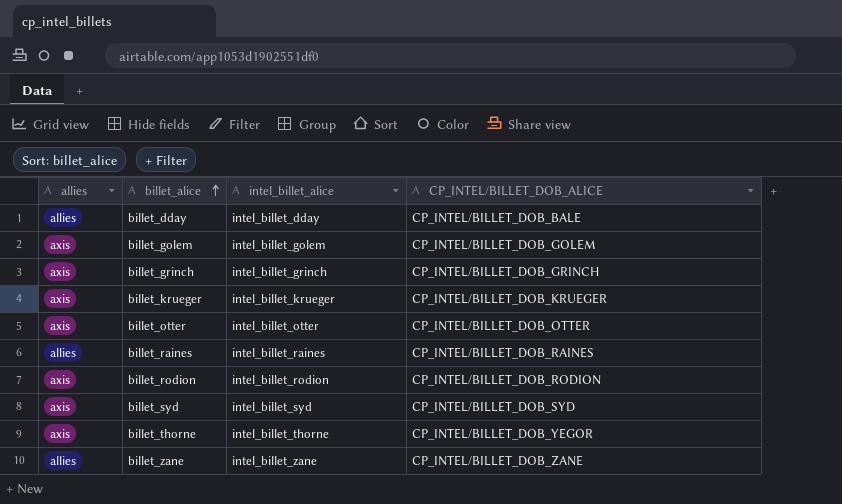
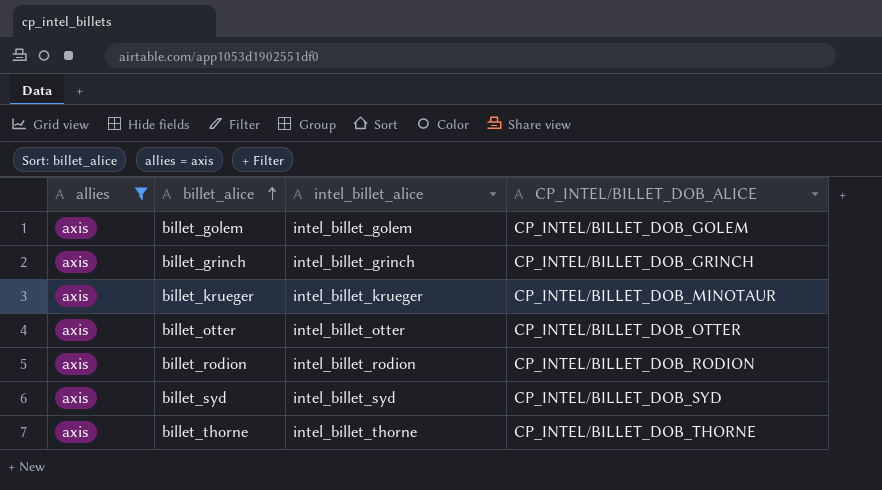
filter: none -> allies = axis
billet_krueger | CP_INTEL/BILLET_DOB_ALICE: CP_INTEL/BILLET_DOB_KRUEGER -> CP_INTEL/BILLET_DOB_MINOTAUR
billet_thorne | CP_INTEL/BILLET_DOB_ALICE: CP_INTEL/BILLET_DOB_YEGOR -> CP_INTEL/BILLET_DOB_THORNE

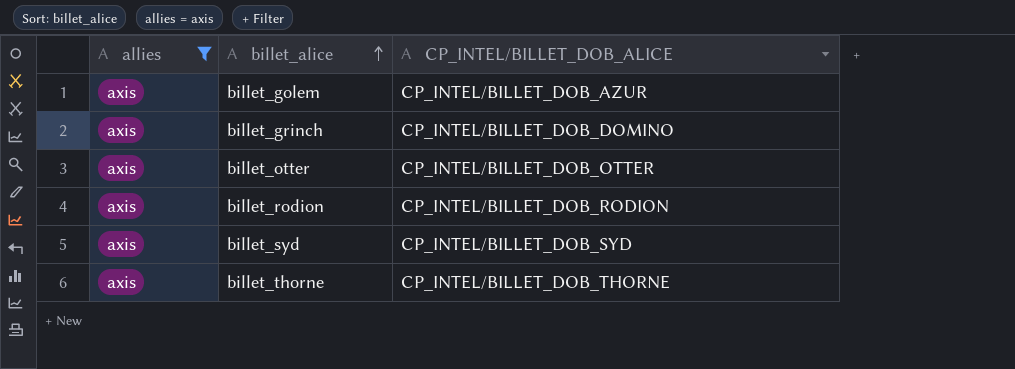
column intel_billet_alice | position: 3 -> none
row billet_krueger: axis | intel_billet_krueger | CP_INTEL/BILLET_DOB_MINOTAUR -> none
billet_golem | CP_INTEL/BILLET_DOB_ALICE: CP_INTEL/BILLET_DOB_GOLEM -> CP_INTEL/BILLET_DOB_AZUR
billet_grinch | CP_INTEL/BILLET_DOB_ALICE: CP_INTEL/BILLET_DOB_GRINCH -> CP_INTEL/BILLET_DOB_DOMINO

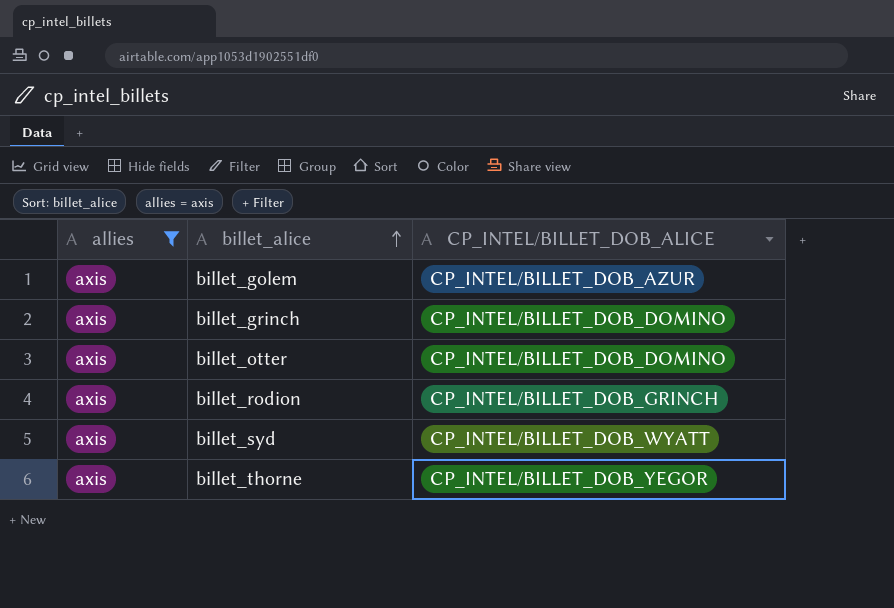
billet_otter | CP_INTEL/BILLET_DOB_ALICE: CP_INTEL/BILLET_DOB_OTTER -> CP_INTEL/BILLET_DOB_DOMINO
billet_rodion | CP_INTEL/BILLET_DOB_ALICE: CP_INTEL/BILLET_DOB_RODION -> CP_INTEL/BILLET_DOB_GRINCH
billet_syd | CP_INTEL/BILLET_DOB_ALICE: CP_INTEL/BILLET_DOB_SYD -> CP_INTEL/BILLET_DOB_WYATT
billet_thorne | CP_INTEL/BILLET_DOB_ALICE: CP_INTEL/BILLET_DOB_THORNE -> CP_INTEL/BILLET_DOB_YEGOR

